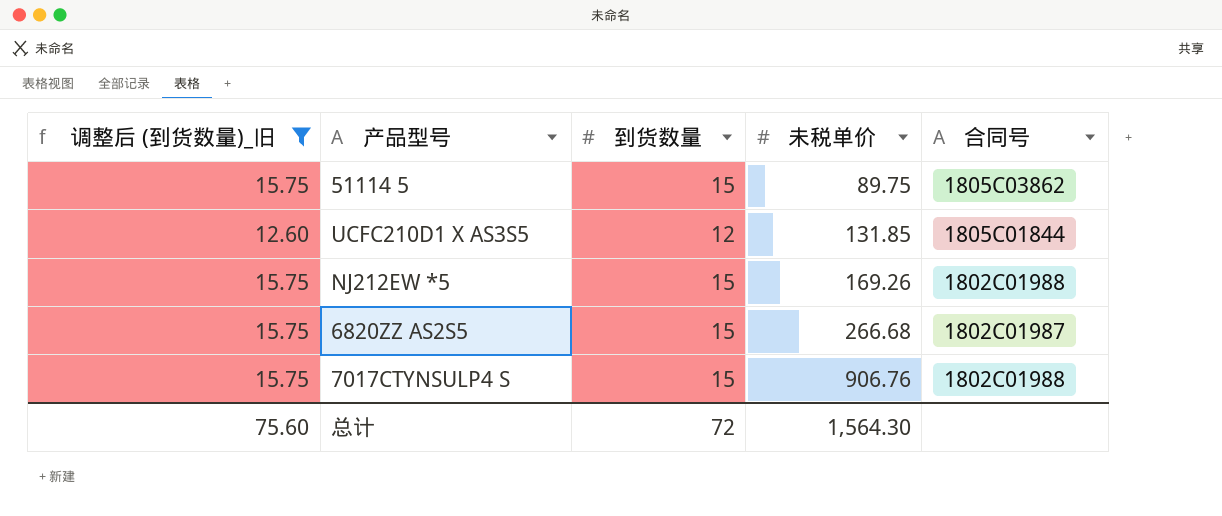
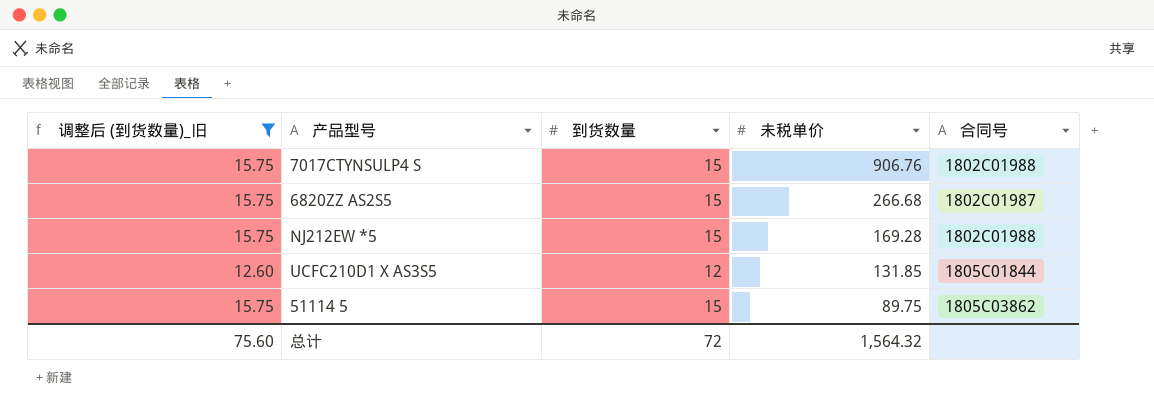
row order: 未税单价 ascending -> 未税单价 descending
NJ212EW *5 | 未税单价: 169.26 -> 169.28
总计 | 未税单价: 1,564.30 -> 1,564.32

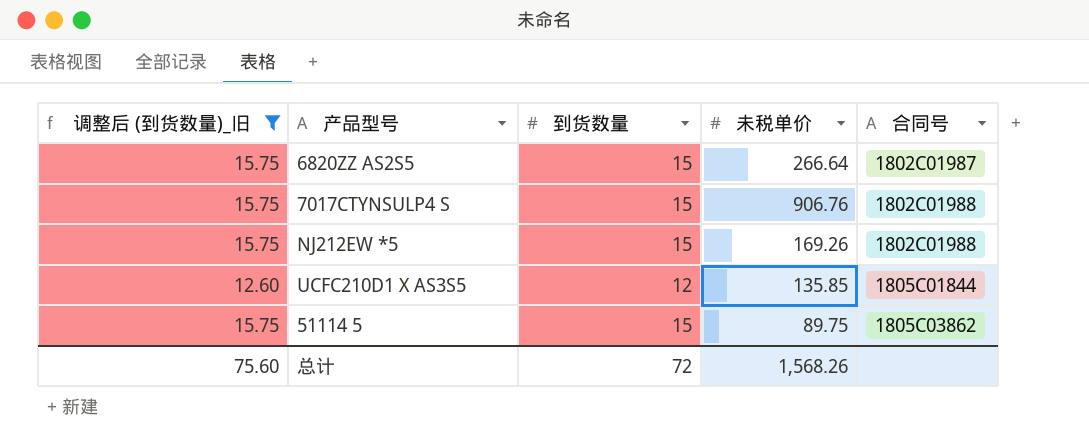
row order: 未税单价 descending -> 合同号 ascending
6820ZZ AS2S5 | 未税单价: 266.68 -> 266.64
NJ212EW *5 | 未税单价: 169.28 -> 169.26
UCFC210D1 X AS3S5 | 未税单价: 131.85 -> 135.85
总计 | 未税单价: 1,564.32 -> 1,568.26

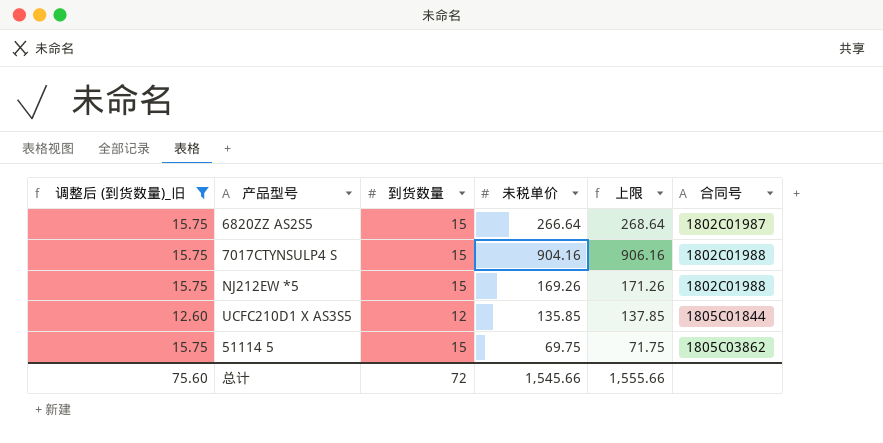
column 上限 | formula: none -> [未税单价] + 2
7017CTYNSULP4 S | 未税单价: 906.76 -> 904.16
51114 5 | 未税单价: 89.75 -> 69.75
总计 | 未税单价: 1,568.26 -> 1,545.66

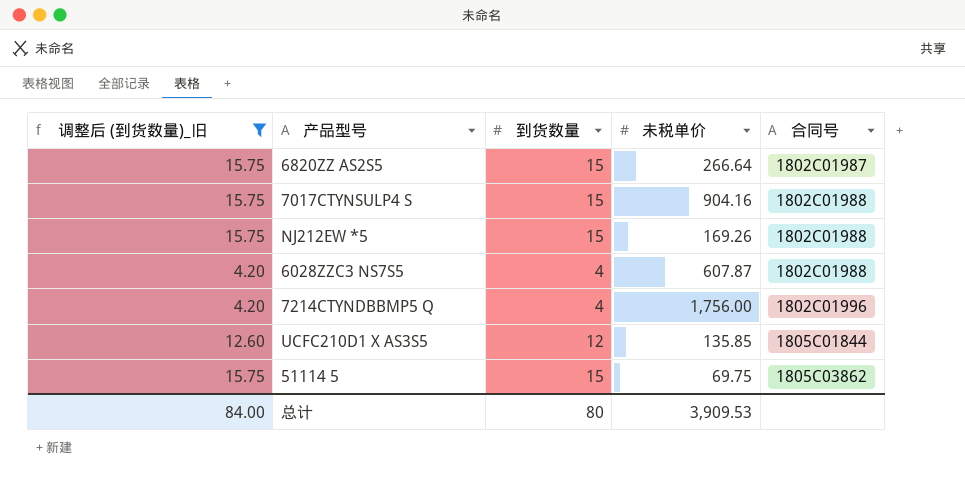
column 上限 | formula: [未税单价] + 2 -> none
row 6028ZZC3 NS7S5: none -> 4.20 | 4 | 607.87 | 1802C01988
row 7214CTYNDBBMP5 Q: none -> 4.20 | 4 | 1,756.00 | 1802C01996
总计 | 调整后 (到货数量)_旧: 75.60 -> 84.00
总计 | 到货数量: 72 -> 80
总计 | 未税单价: 1,545.66 -> 3,909.53

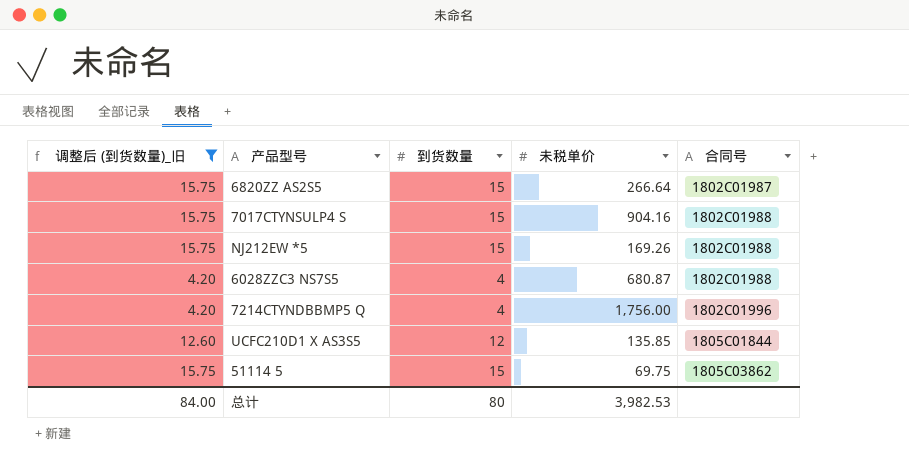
6028ZZC3 NS7S5 | 未税单价: 607.87 -> 680.87
总计 | 未税单价: 3,909.53 -> 3,982.53

